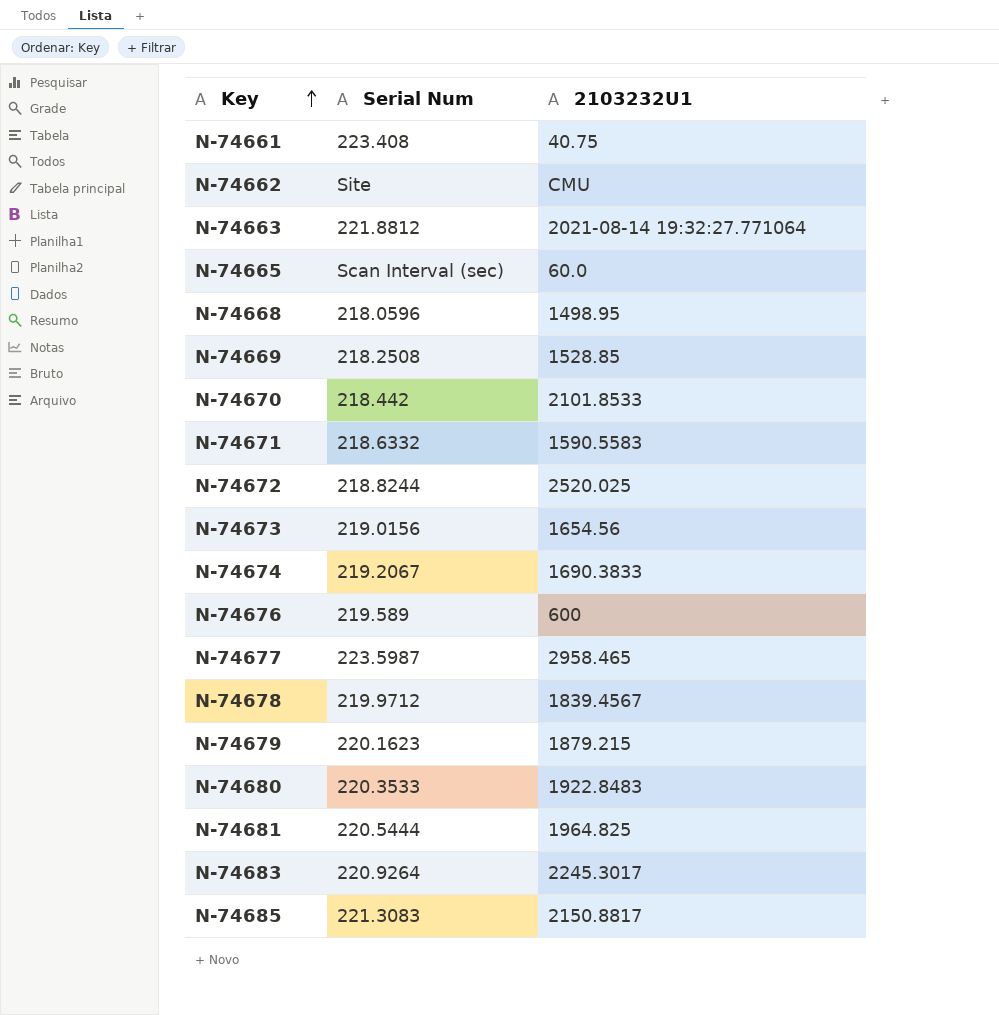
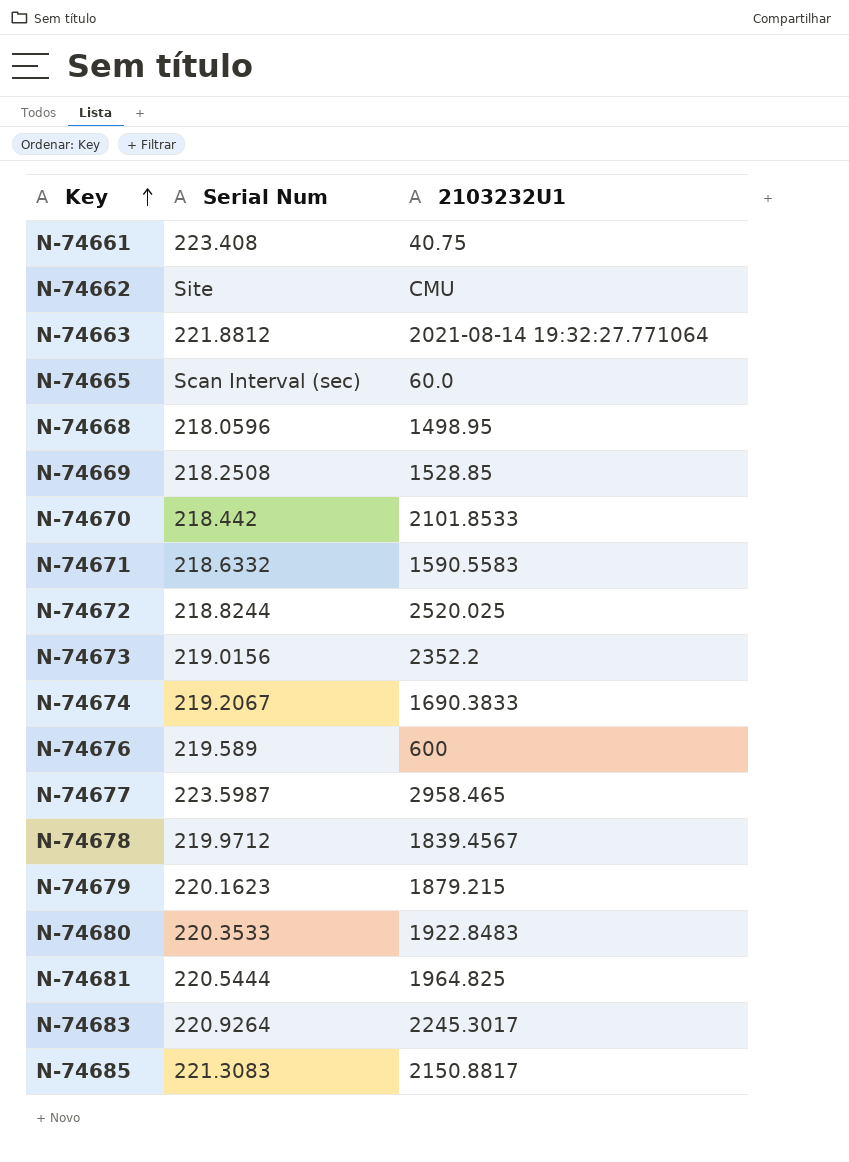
N-74673 | 2103232U1: 1654.56 -> 2352.2

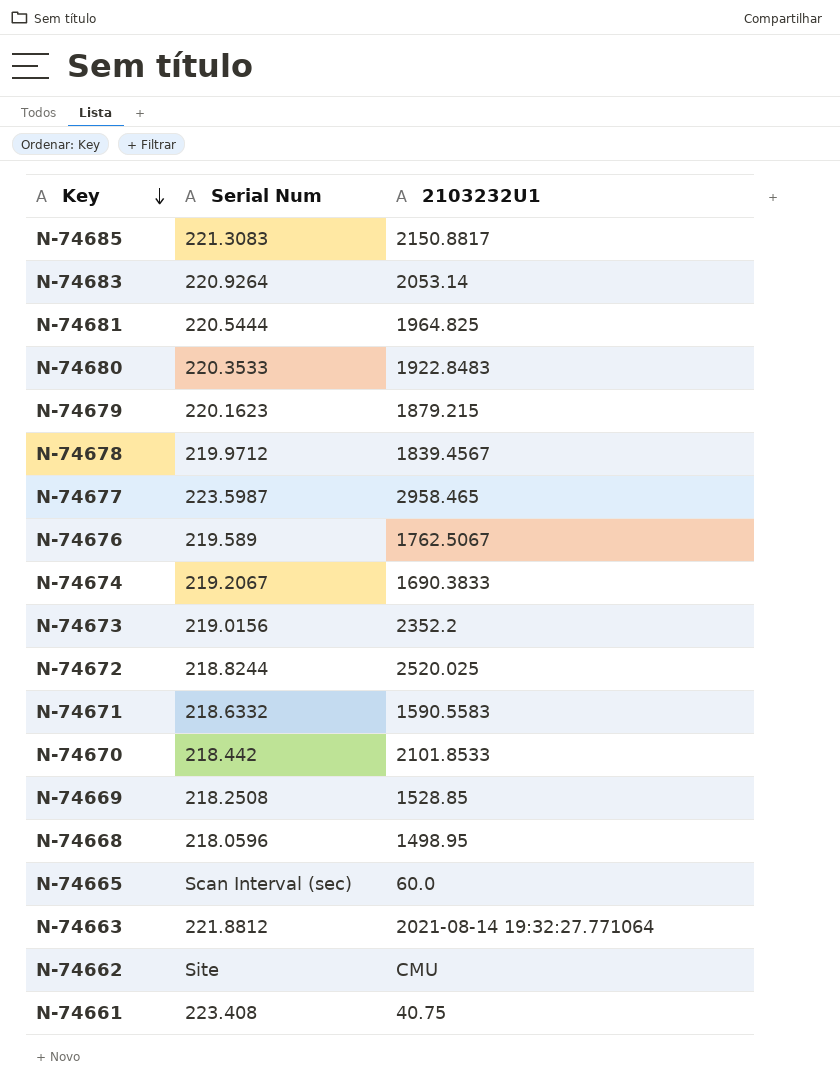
row order: Key ascending -> Key descending
N-74683 | 2103232U1: 2245.3017 -> 2053.14
N-74676 | 2103232U1: 600 -> 1762.5067

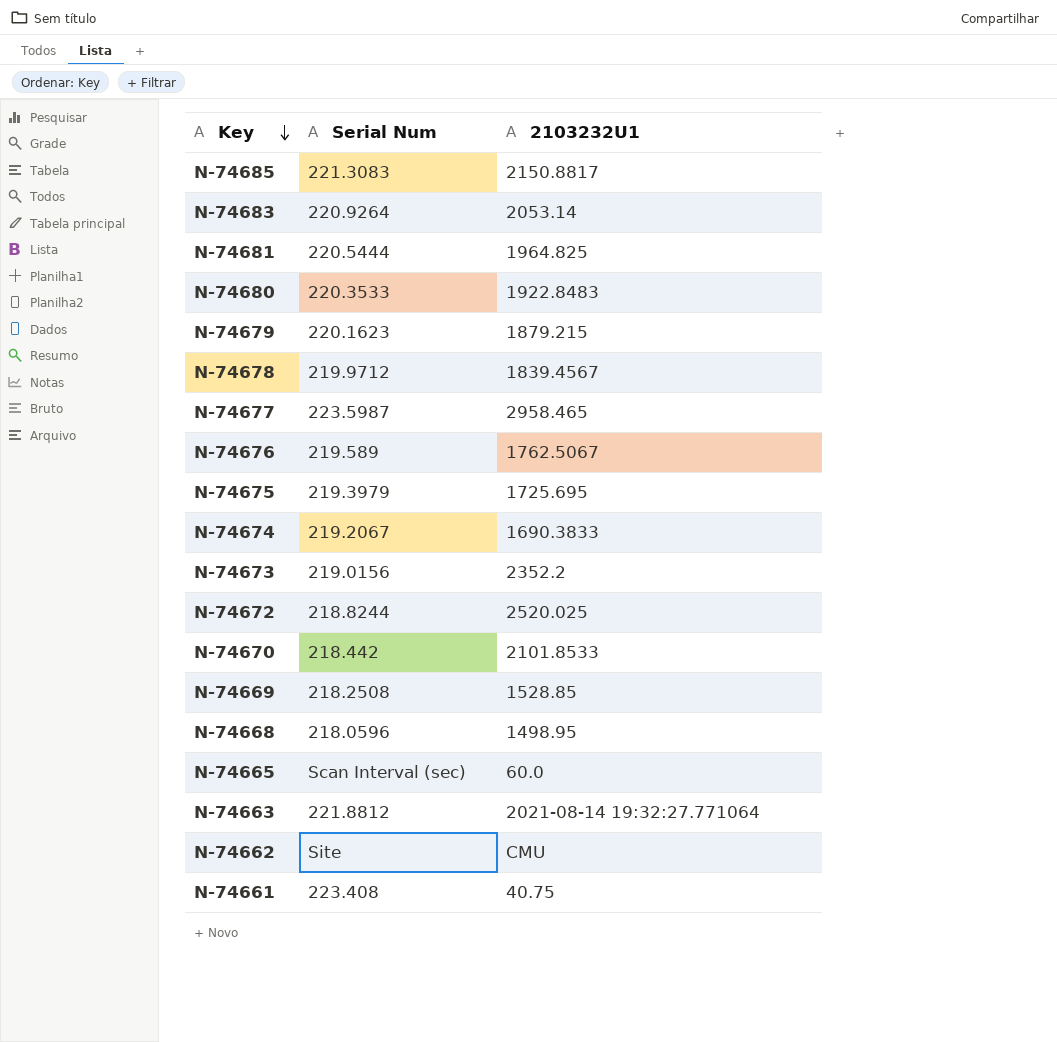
row N-74671: 218.6332 | 1590.5583 -> none
row N-74675: none -> 219.3979 | 1725.695

